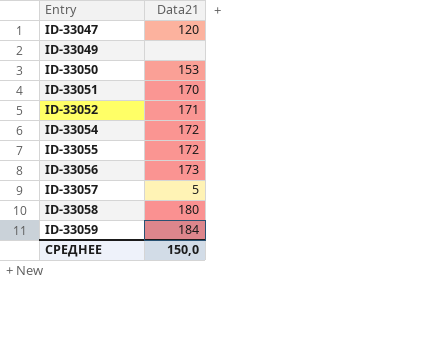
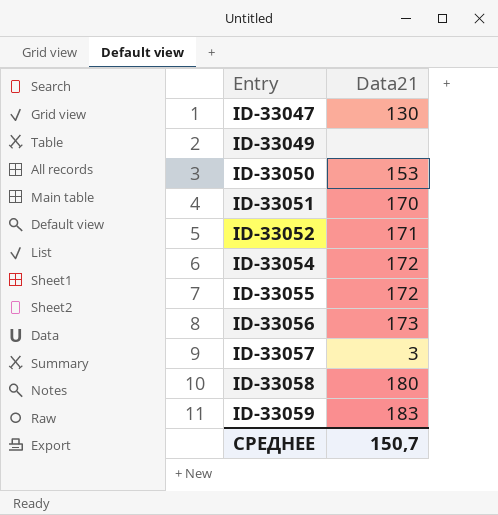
ID-33047 | Data21: 120 -> 130
ID-33057 | Data21: 5 -> 3
ID-33059 | Data21: 184 -> 183
СРЕДНЕЕ | Data21: 150,0 -> 150,7

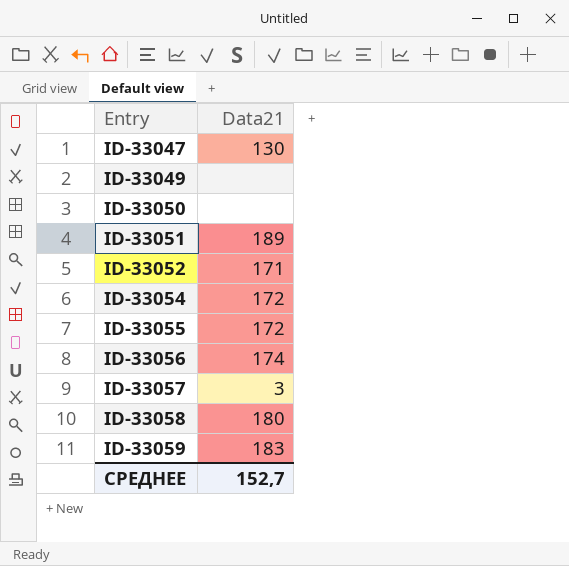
ID-33050 | Data21: 153 -> none
ID-33051 | Data21: 170 -> 189
ID-33056 | Data21: 173 -> 174
СРЕДНЕЕ | Data21: 150,7 -> 152,7

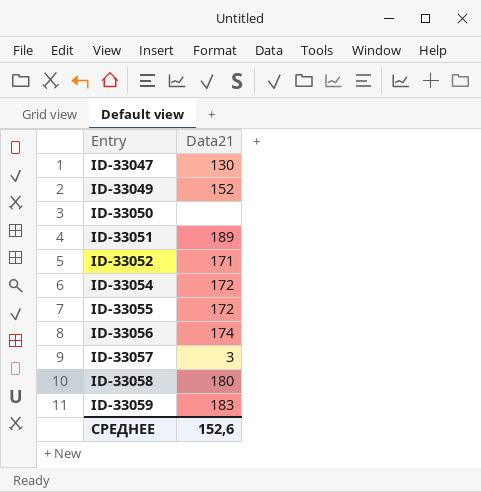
ID-33049 | Data21: none -> 152
СРЕДНЕЕ | Data21: 152,7 -> 152,6

